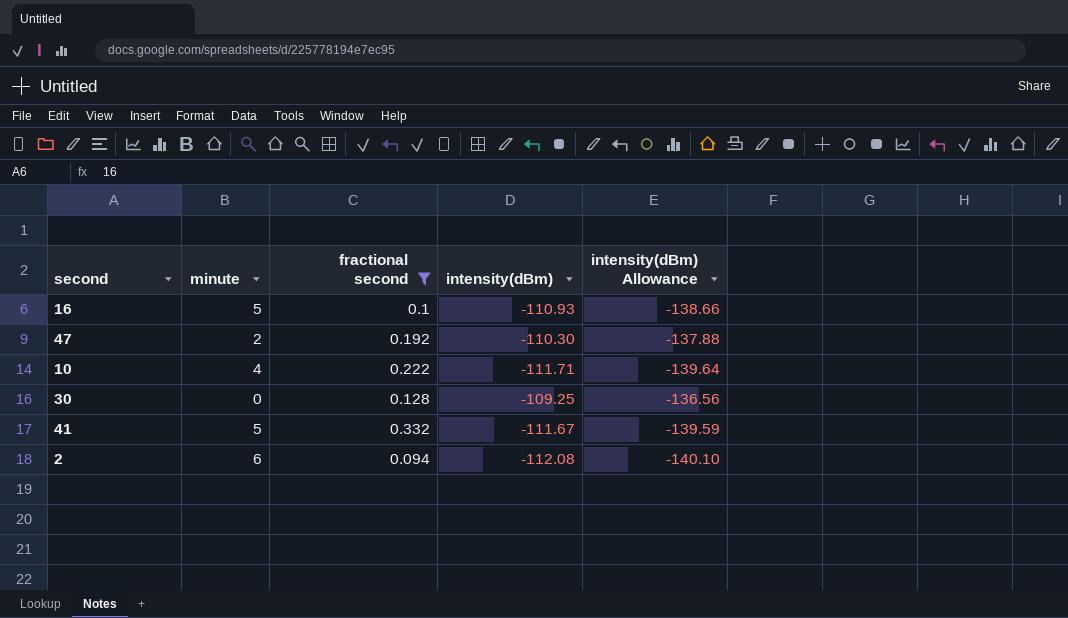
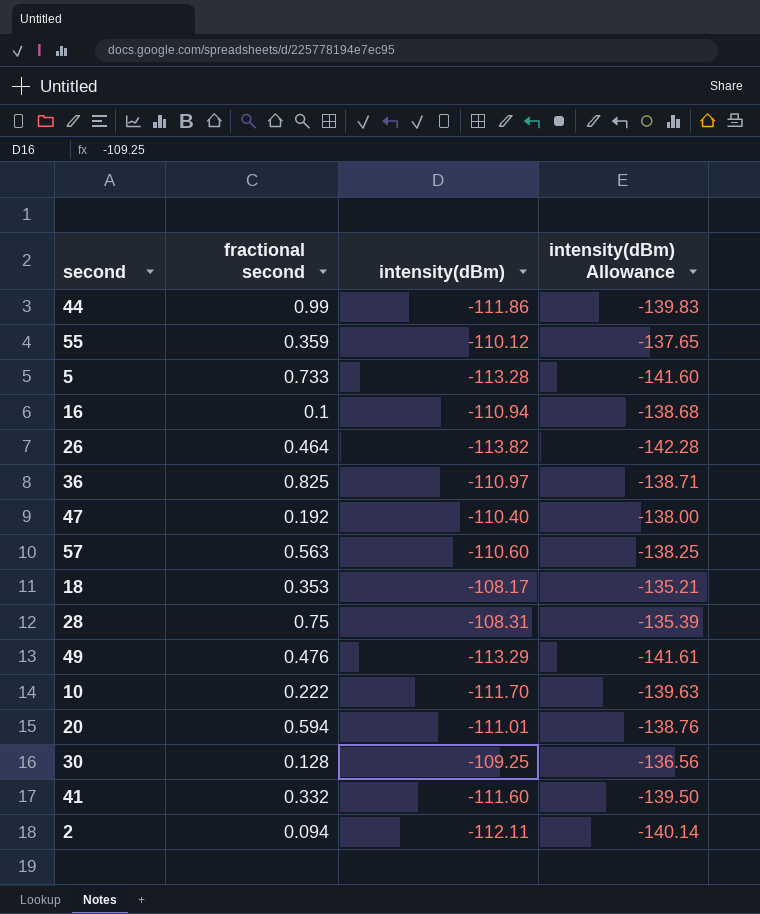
filter: fractional second <= 0.332 -> none
column minute | position: 2 -> none
16 | intensity(dBm): -110.93 -> -110.94
16 | intensity(dBm) Allowance: -138.66 -> -138.68
47 | intensity(dBm): -110.30 -> -110.40
47 | intensity(dBm) Allowance: -137.88 -> -138.00
10 | intensity(dBm): -111.71 -> -111.70
10 | intensity(dBm) Allowance: -139.64 -> -139.63
41 | intensity(dBm): -111.67 -> -111.60
41 | intensity(dBm) Allowance: -139.59 -> -139.50
2 | intensity(dBm): -112.08 -> -112.11
2 | intensity(dBm) Allowance: -140.10 -> -140.14

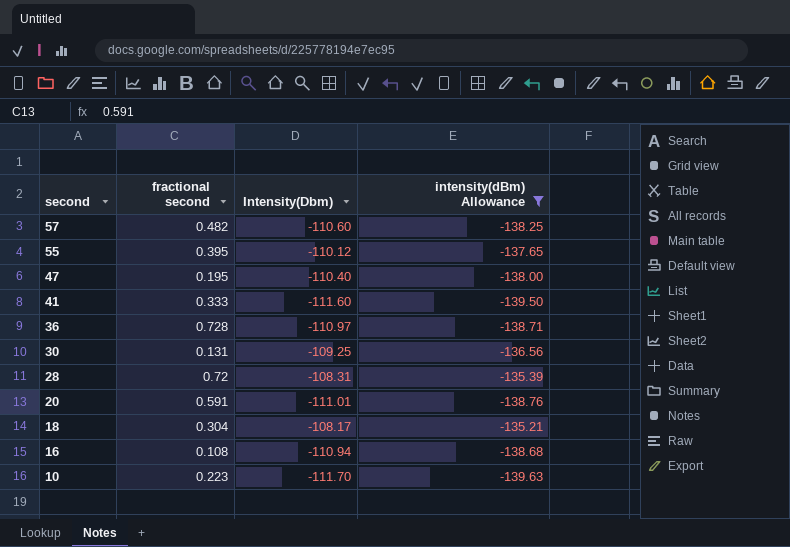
filter: none -> intensity(dBm) Allowance >= -139.63
row order: none -> second descending
column name: intensity(dBm) -> Intensity(Dbm)
57 | fractional second: 0.563 -> 0.482
55 | fractional second: 0.359 -> 0.395
47 | fractional second: 0.192 -> 0.195
41 | fractional second: 0.332 -> 0.333
36 | fractional second: 0.825 -> 0.728
30 | fractional second: 0.128 -> 0.131
28 | fractional second: 0.75 -> 0.72
20 | fractional second: 0.594 -> 0.591
18 | fractional second: 0.353 -> 0.304
16 | fractional second: 0.1 -> 0.108
10 | fractional second: 0.222 -> 0.223

